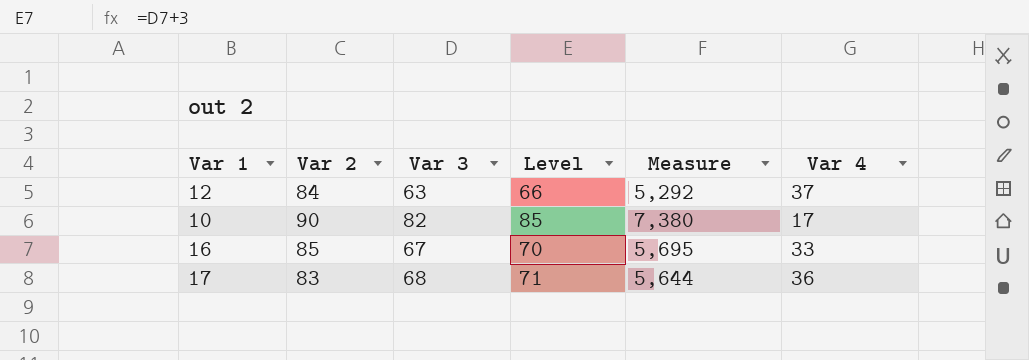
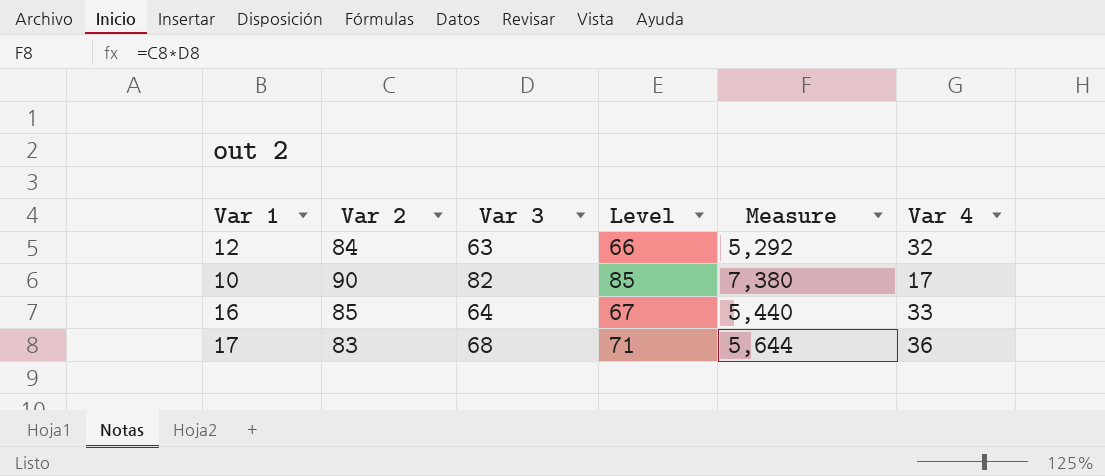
12 | Var 4: 37 -> 32
16 | Var 3: 67 -> 64
16 | Level: 70 -> 67
16 | Measure: 5,695 -> 5,440

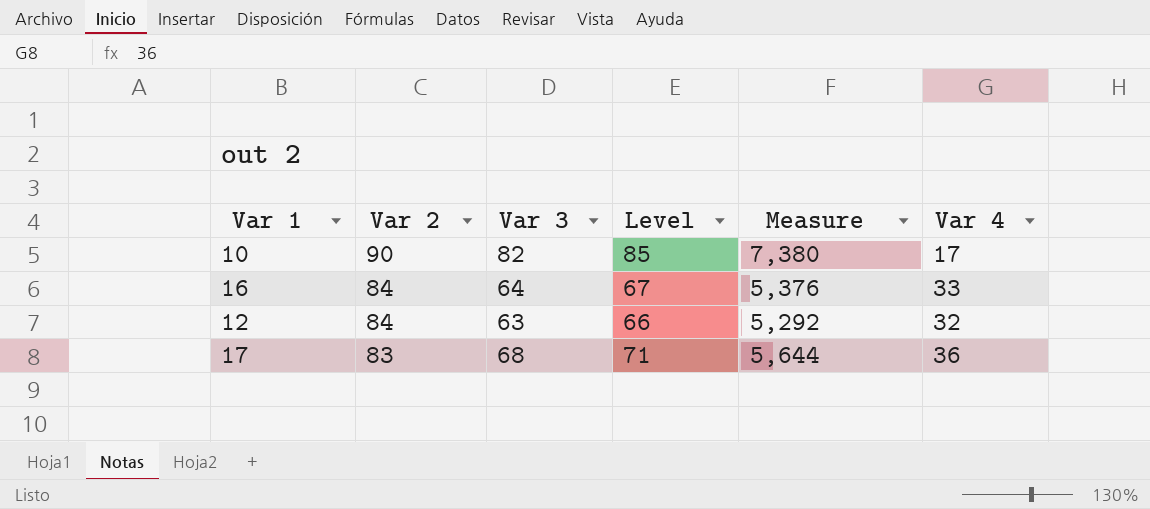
row order: none -> Var 2 descending
16 | Var 2: 85 -> 84
16 | Measure: 5,440 -> 5,376

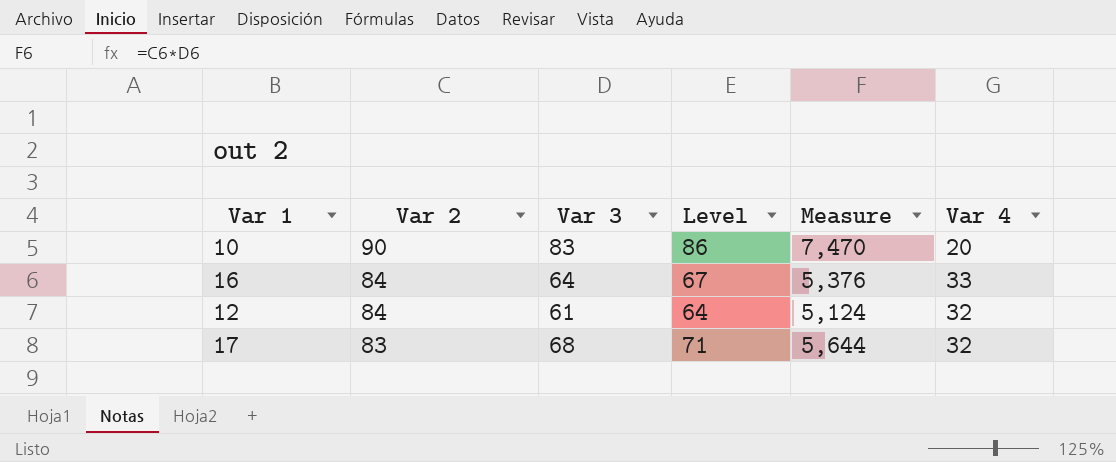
10 | Var 3: 82 -> 83
10 | Level: 85 -> 86
10 | Measure: 7,380 -> 7,470
10 | Var 4: 17 -> 20
12 | Var 3: 63 -> 61
12 | Level: 66 -> 64
12 | Measure: 5,292 -> 5,124
17 | Var 4: 36 -> 32

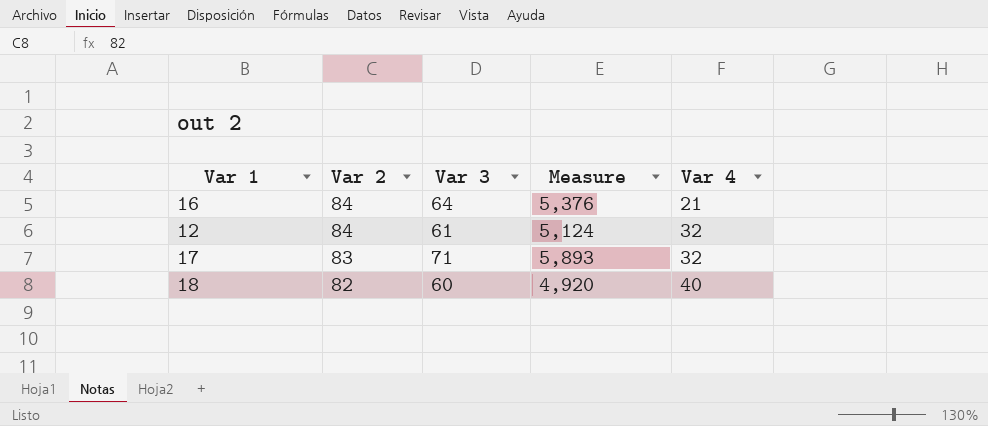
column Level | formula: [Var 3] + 3 -> none
row 10: 90 | 83 | 86 | 7,470 | 20 -> none
16 | Var 4: 33 -> 21
17 | Var 3: 68 -> 71
17 | Measure: 5,644 -> 5,893
row 18: none -> 82 | 60 | 4,920 | 40

